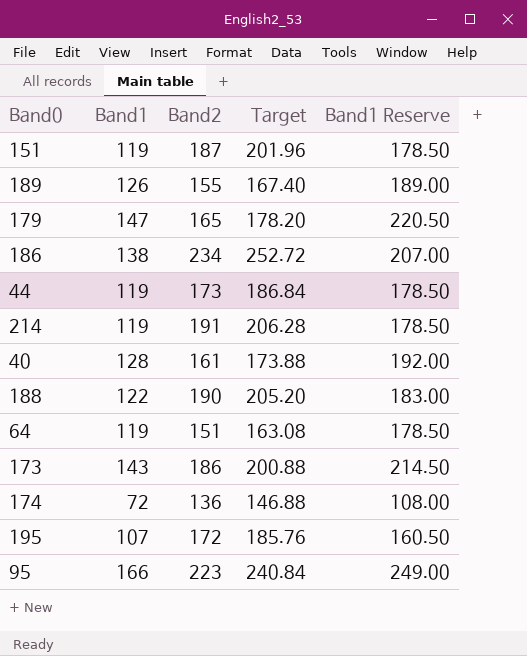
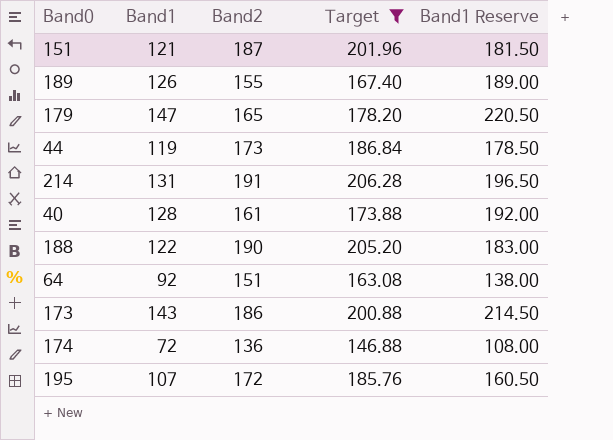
filter: none -> Target <= 206.28
151 | Band1: 119 -> 121
151 | Band1 Reserve: 178.50 -> 181.50
214 | Band1: 119 -> 131
214 | Band1 Reserve: 178.50 -> 196.50
64 | Band1: 119 -> 92
64 | Band1 Reserve: 178.50 -> 138.00

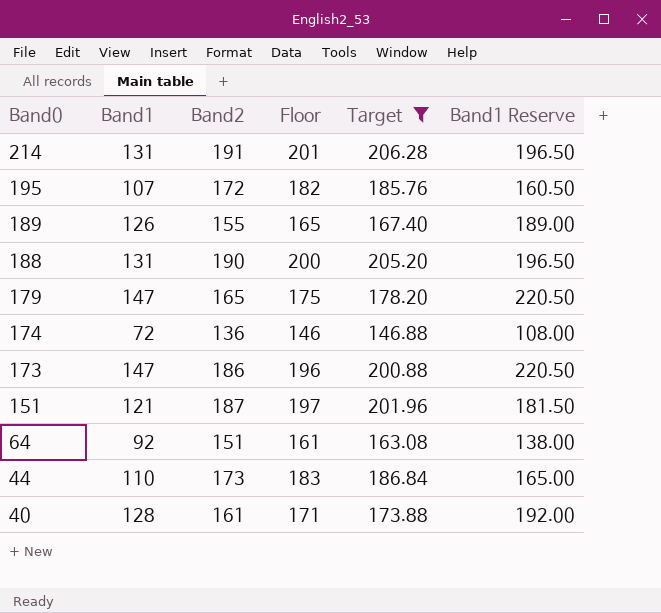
row order: none -> Band0 descending
column Floor | formula: none -> [Band2] + 10
188 | Band1: 122 -> 131
188 | Band1 Reserve: 183.00 -> 196.50
173 | Band1: 143 -> 147
173 | Band1 Reserve: 214.50 -> 220.50
44 | Band1: 119 -> 110
44 | Band1 Reserve: 178.50 -> 165.00

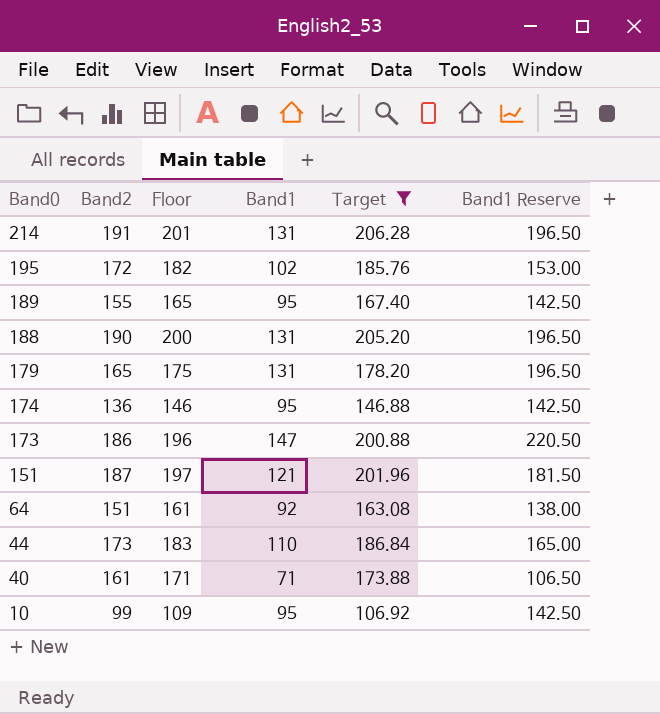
column Band1 | position: 2 -> 4
195 | Band1: 107 -> 102
195 | Band1 Reserve: 160.50 -> 153.00
189 | Band1: 126 -> 95
189 | Band1 Reserve: 189.00 -> 142.50
179 | Band1: 147 -> 131
179 | Band1 Reserve: 220.50 -> 196.50
174 | Band1: 72 -> 95
174 | Band1 Reserve: 108.00 -> 142.50
40 | Band1: 128 -> 71
40 | Band1 Reserve: 192.00 -> 106.50
row 10: none -> 99 | 109 | 95 | 106.92 | 142.50

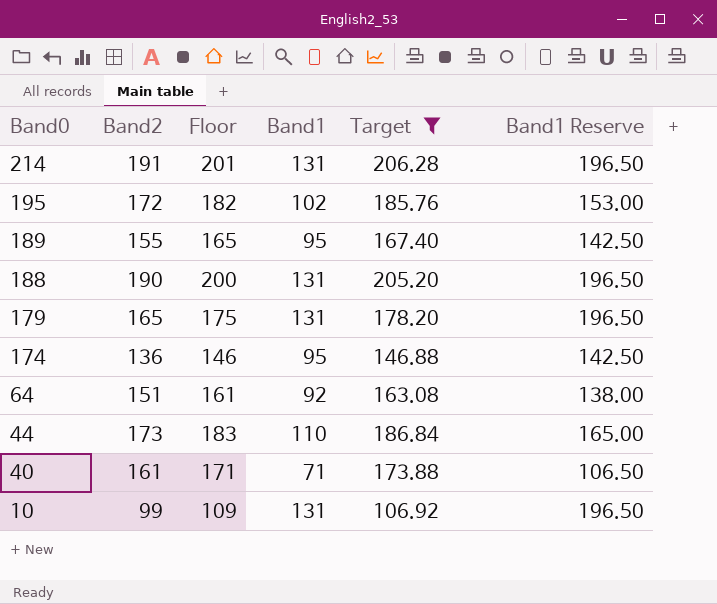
row 173: 186 | 196 | 147 | 200.88 | 220.50 -> none
row 151: 187 | 197 | 121 | 201.96 | 181.50 -> none
10 | Band1: 95 -> 131
10 | Band1 Reserve: 142.50 -> 196.50

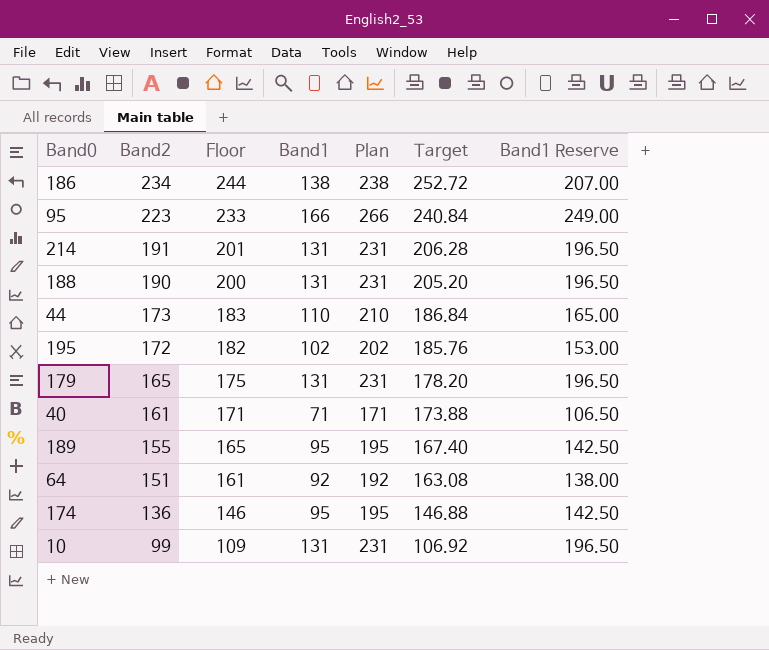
filter: Target <= 206.28 -> none
row order: Band0 descending -> Band2 descending
column Plan | formula: none -> [Band1] + 100

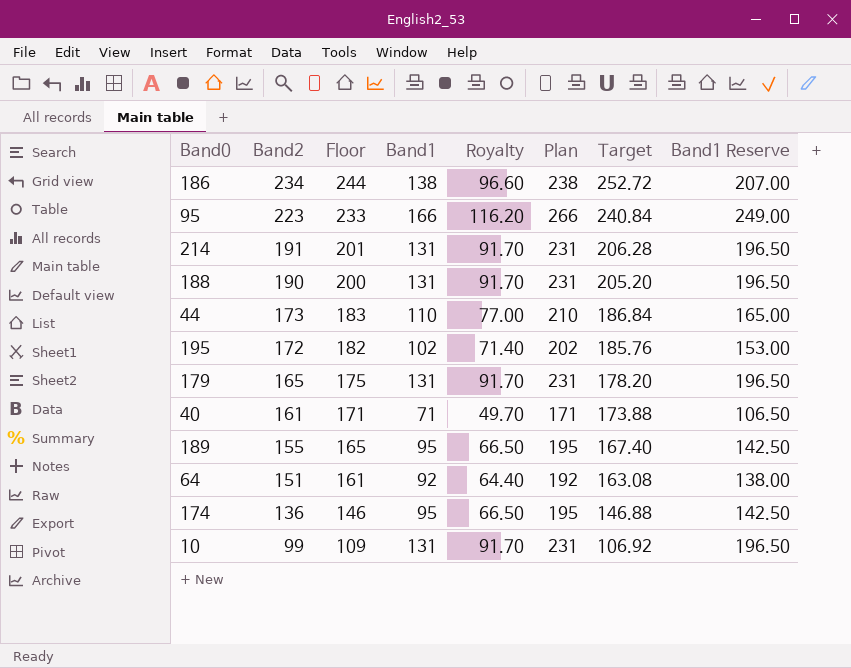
column Royalty | formula: none -> [Band1] * 0.7

